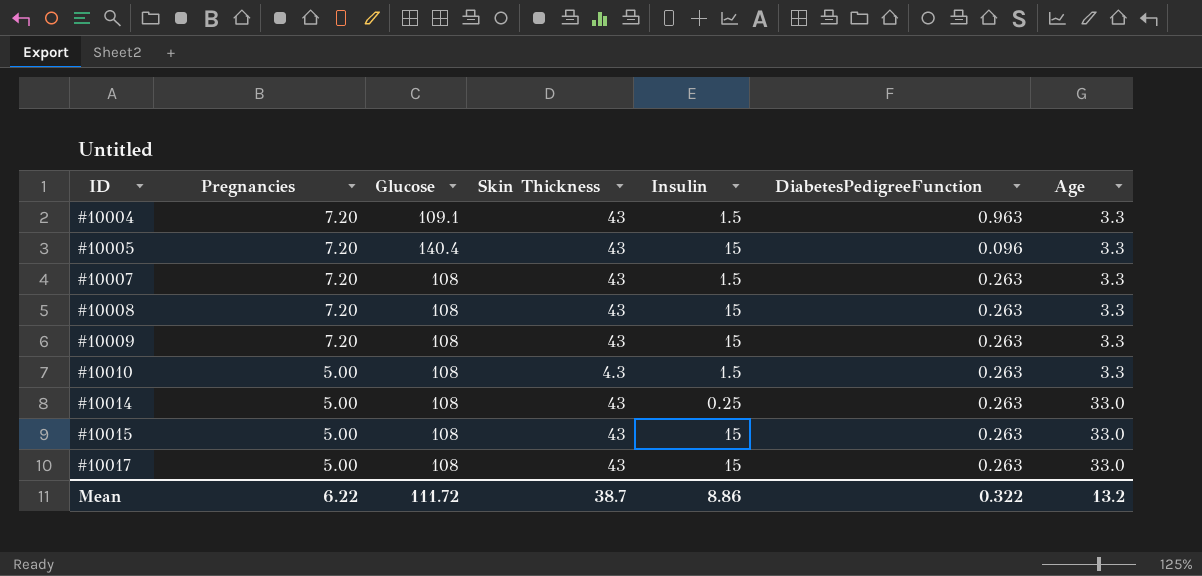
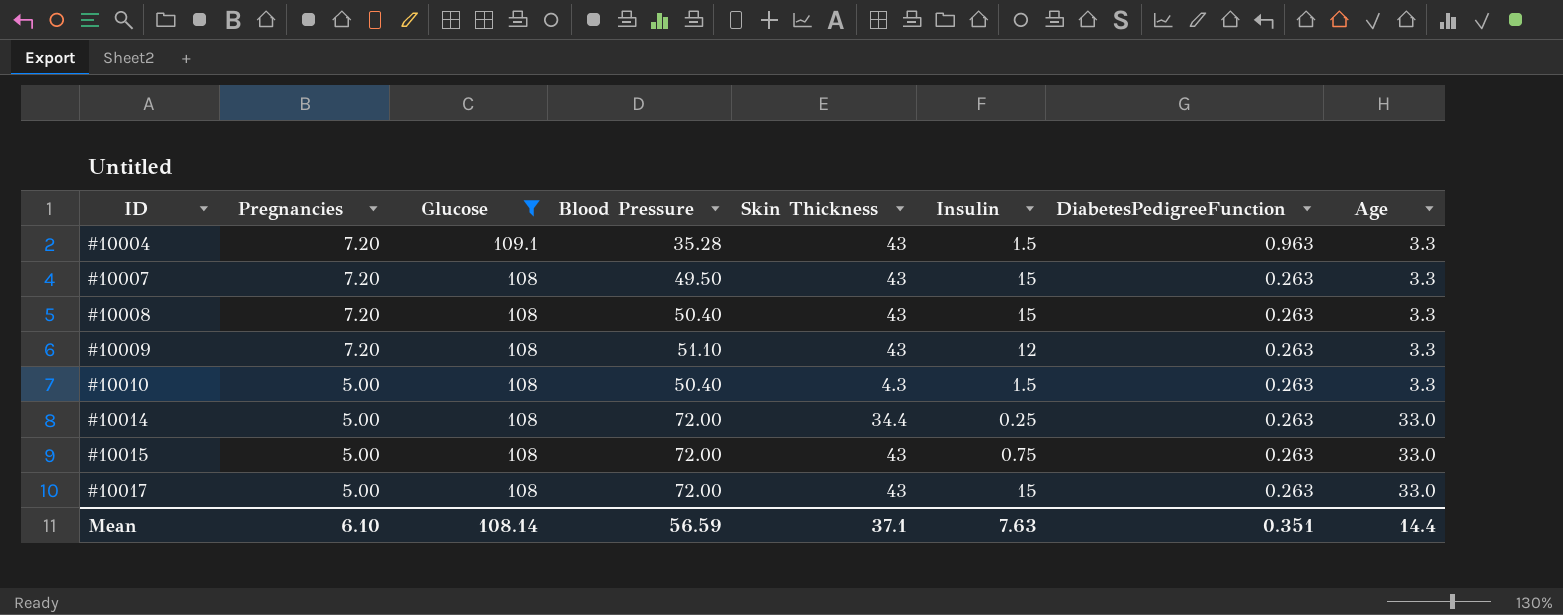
filter: none -> Glucose != 140.4
column Blood Pressure | position: none -> 4
#10007 | Insulin: 1.5 -> 15
#10009 | Insulin: 15 -> 12
#10014 | Skin Thickness: 43 -> 34.4
#10015 | Insulin: 15 -> 0.75
Mean | Pregnancies: 6.22 -> 6.10
Mean | Glucose: 111.72 -> 108.14
Mean | Skin Thickness: 38.7 -> 37.1
Mean | Insulin: 8.86 -> 7.63
Mean | DiabetesPedigreeFunction: 0.322 -> 0.351
Mean | Age: 13.2 -> 14.4

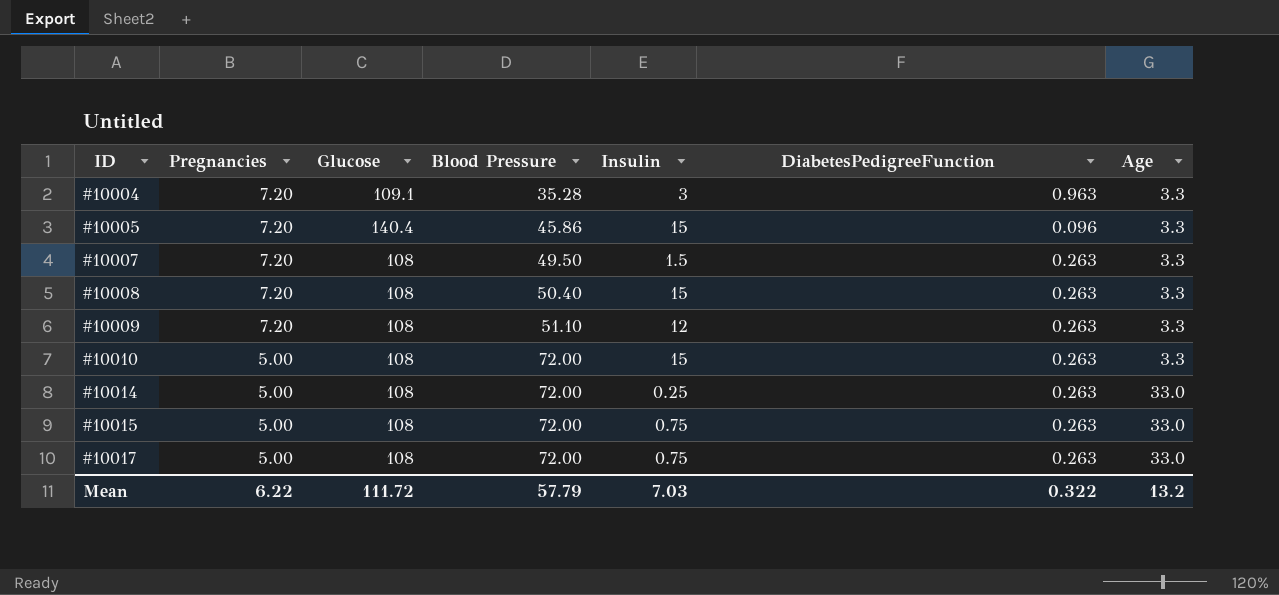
filter: Glucose != 140.4 -> none
column Skin Thickness | position: 5 -> none
#10004 | Insulin: 1.5 -> 3
#10007 | Insulin: 15 -> 1.5
#10010 | Blood Pressure: 50.40 -> 72.00
#10010 | Insulin: 1.5 -> 15
#10017 | Insulin: 15 -> 0.75
Mean | Pregnancies: 6.10 -> 6.22
Mean | Glucose: 108.14 -> 111.72
Mean | Blood Pressure: 56.59 -> 57.79
Mean | Insulin: 7.63 -> 7.03
Mean | DiabetesPedigreeFunction: 0.351 -> 0.322
Mean | Age: 14.4 -> 13.2

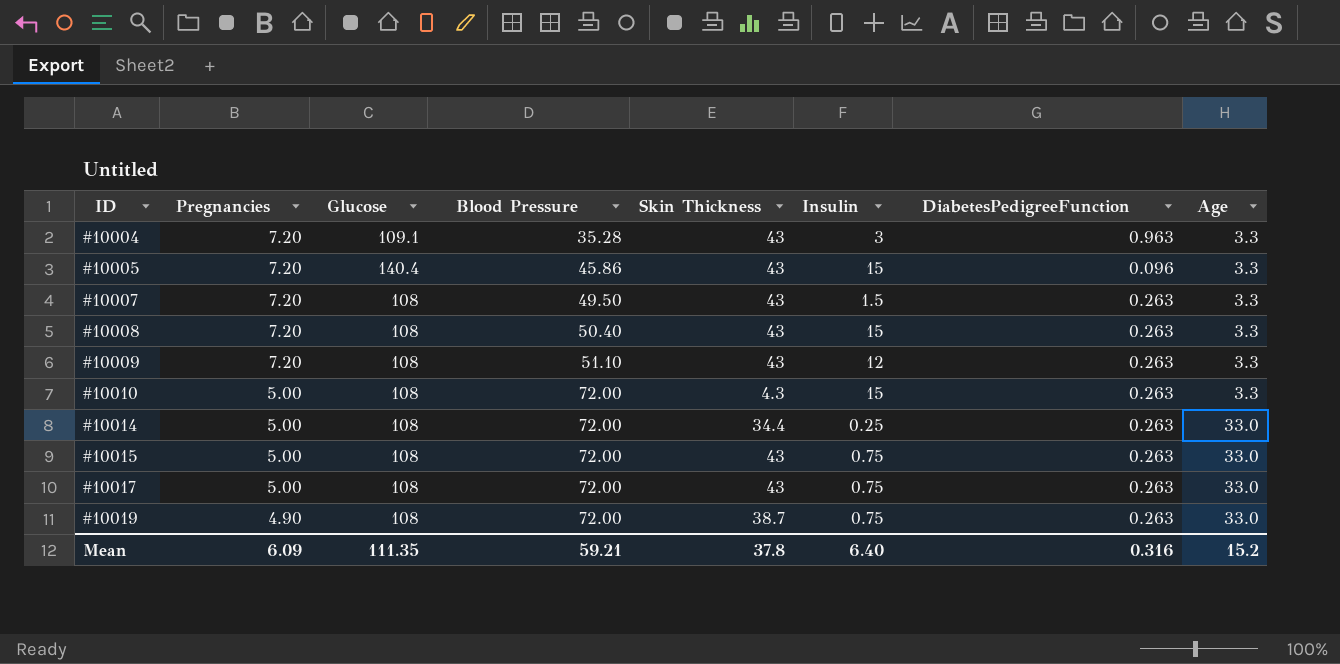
column Skin Thickness | position: none -> 5
row #10019: none -> 4.90 | 108 | 72.00 | 38.7 | 0.75 | 0.263 | 33.0
Mean | Pregnancies: 6.22 -> 6.09
Mean | Glucose: 111.72 -> 111.35
Mean | Blood Pressure: 57.79 -> 59.21
Mean | Insulin: 7.03 -> 6.40
Mean | DiabetesPedigreeFunction: 0.322 -> 0.316
Mean | Age: 13.2 -> 15.2

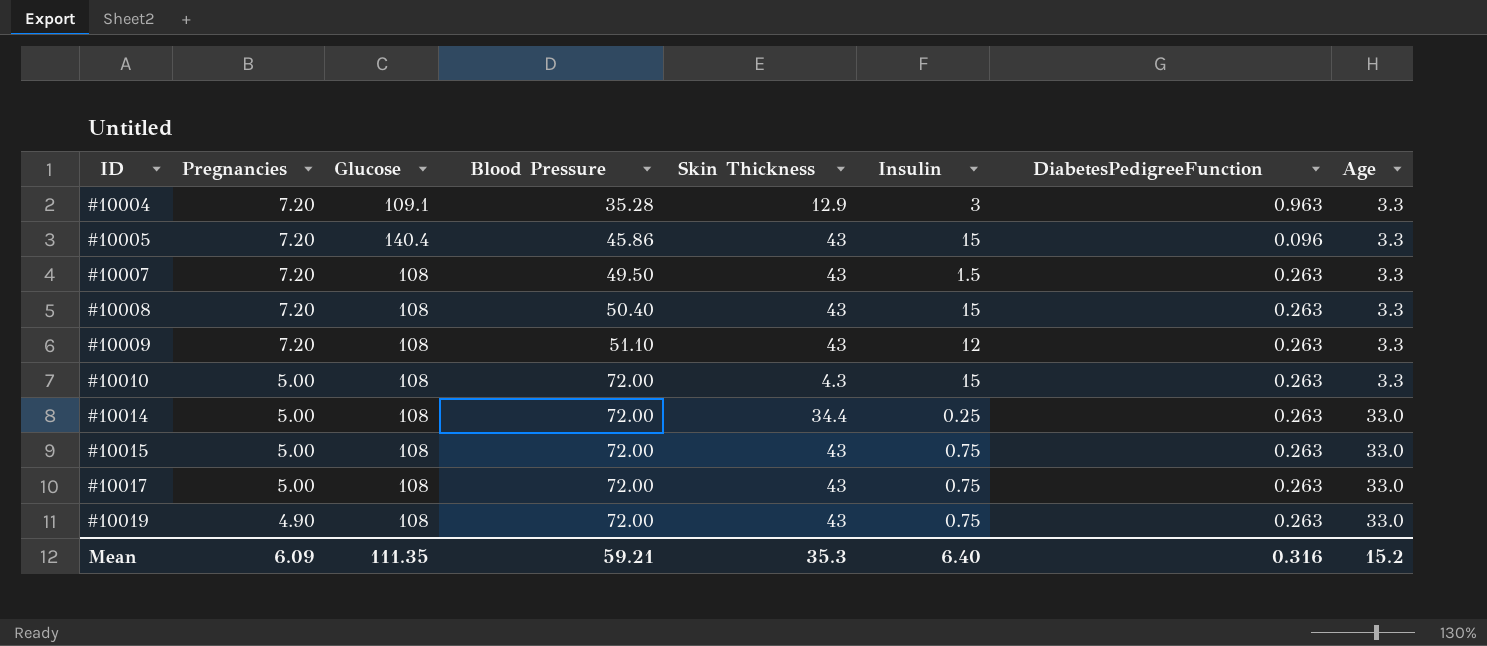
#10004 | Skin Thickness: 43 -> 12.9
#10019 | Skin Thickness: 38.7 -> 43
Mean | Skin Thickness: 37.8 -> 35.3

